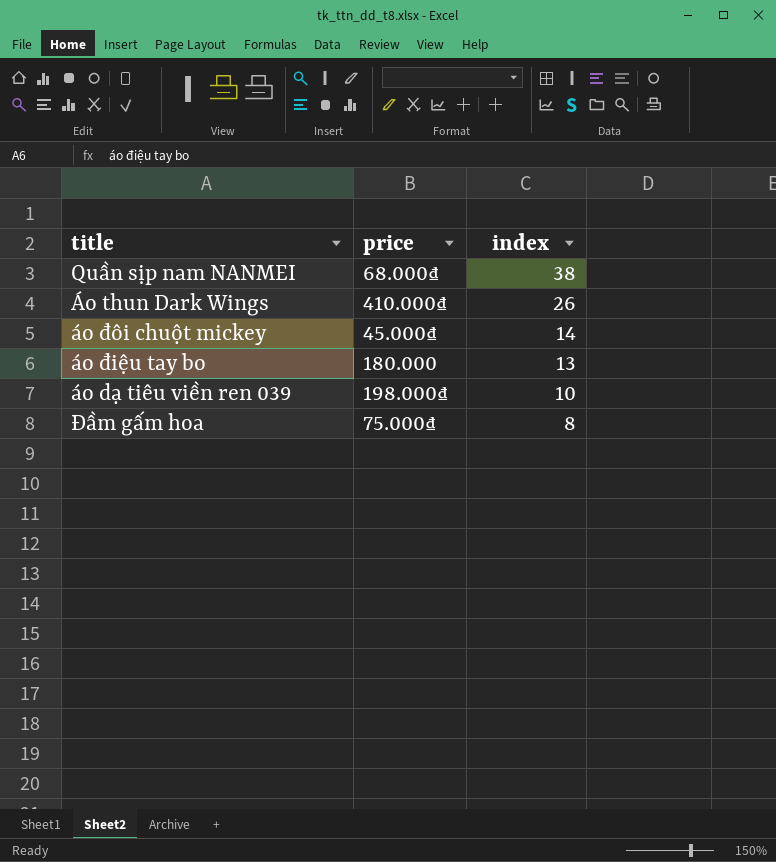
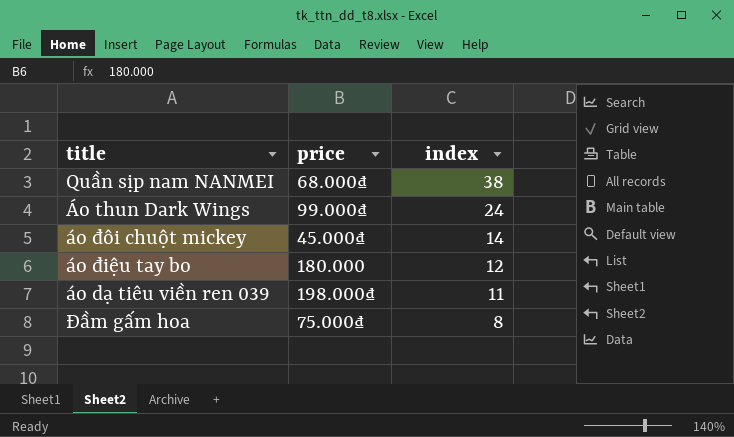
Áo thun Dark Wings | price: 410.000₫ -> 99.000₫
Áo thun Dark Wings | index: 26 -> 24
áo điệu tay bo | index: 13 -> 12
áo dạ tiêu viền ren 039 | index: 10 -> 11

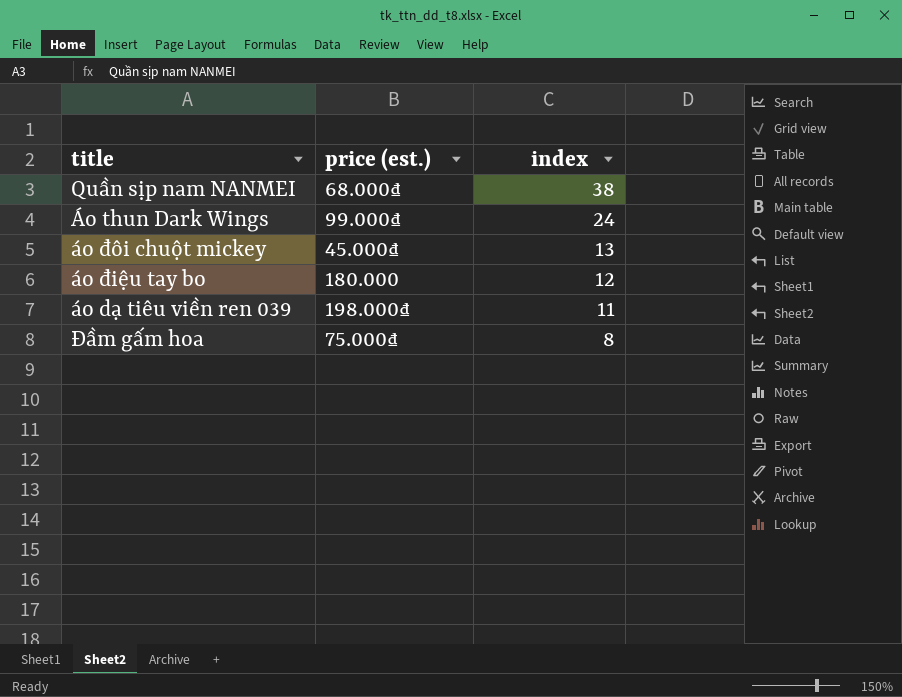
column name: price -> price (est.)
áo đôi chuột mickey | index: 14 -> 13

